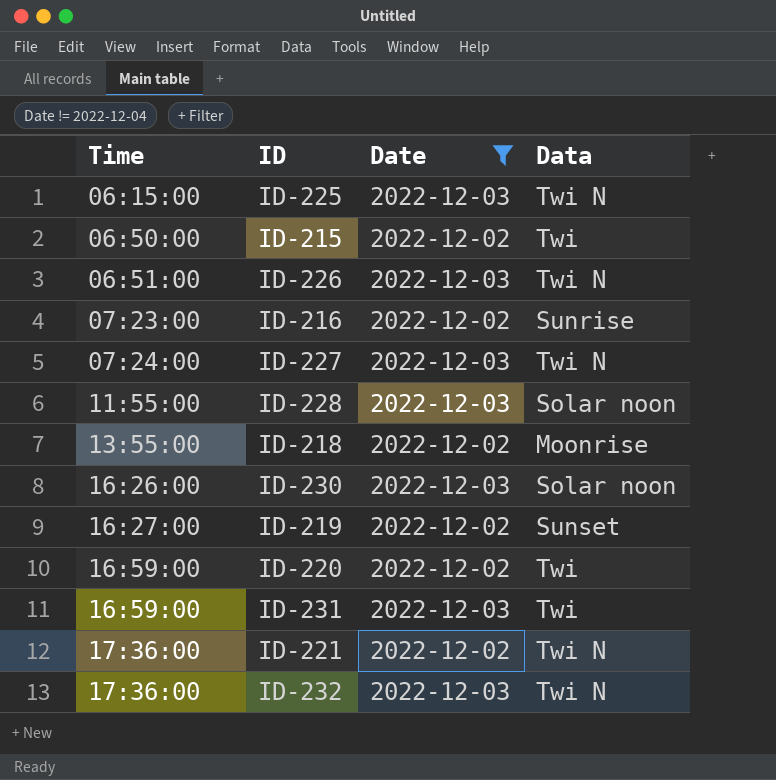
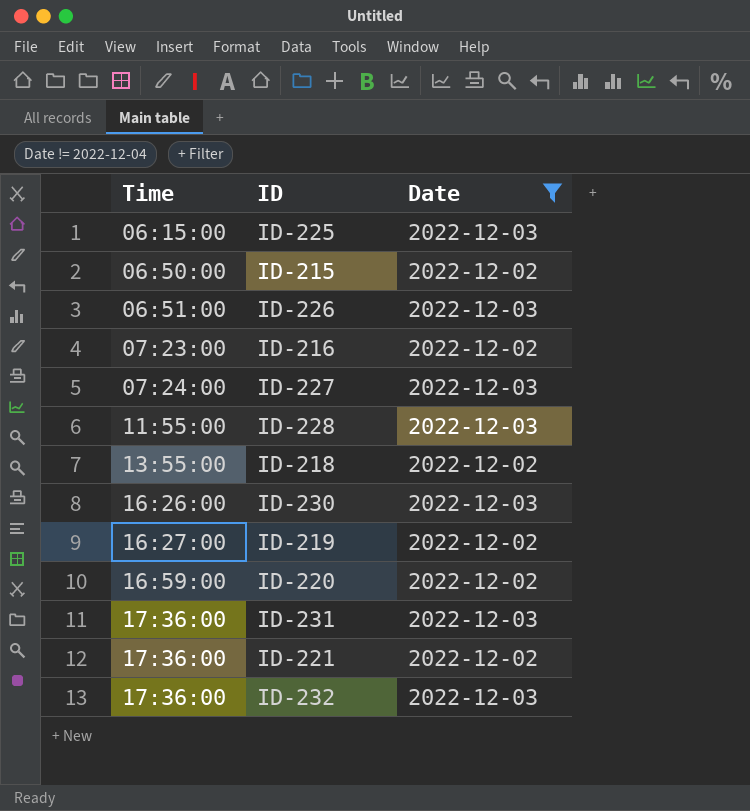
column Data | position: 4 -> none
ID-231 | Time: 16:59:00 -> 17:36:00

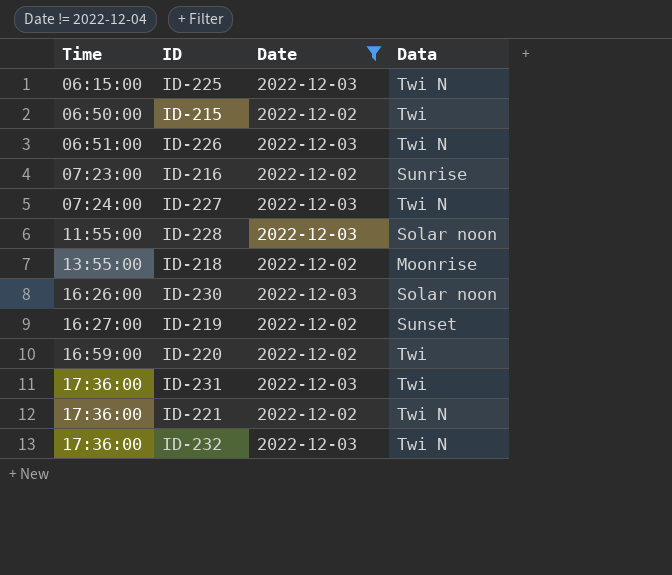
column Data | position: none -> 4

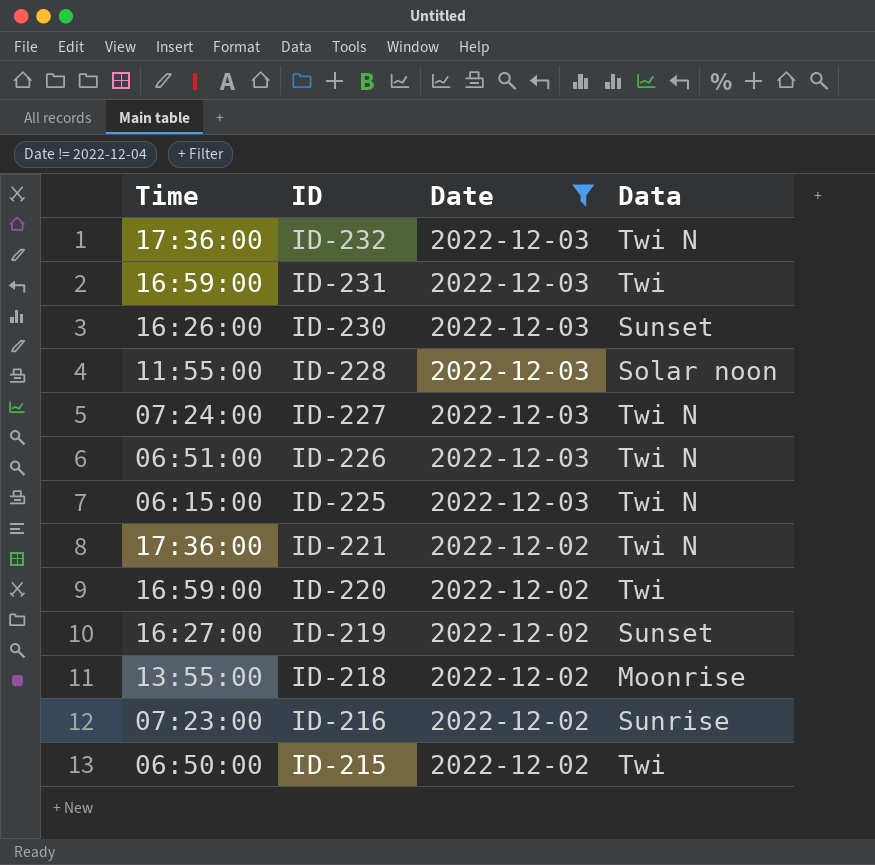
row order: Time ascending -> ID descending
ID-231 | Time: 17:36:00 -> 16:59:00
ID-230 | Data: Solar noon -> Sunset

